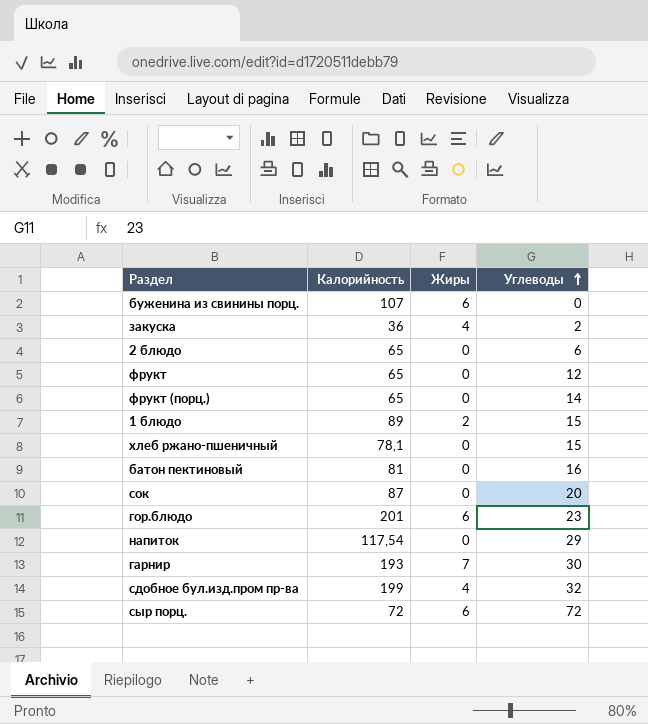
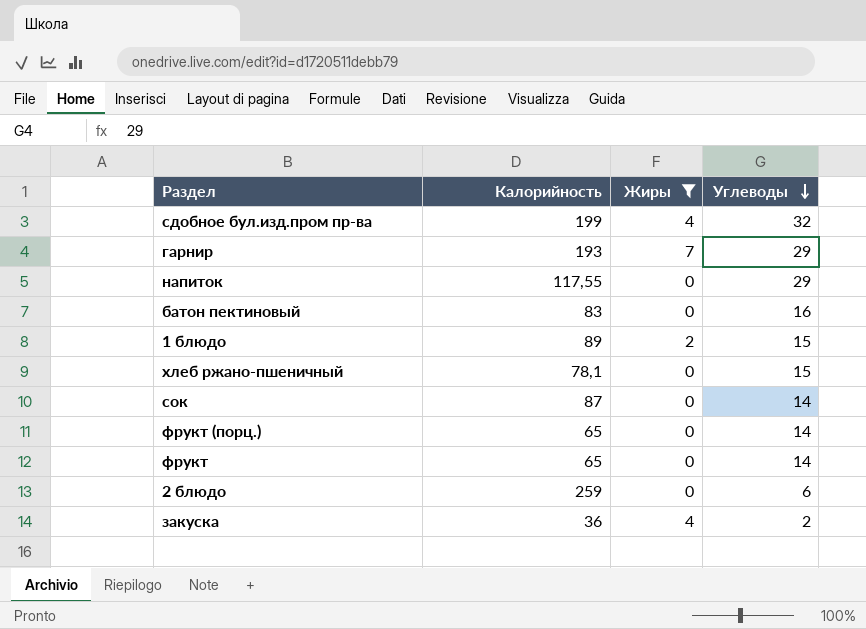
filter: none -> Жиры != 6
row order: Углеводы ascending -> Углеводы descending
гарнир | Углеводы: 30 -> 29
напиток | Калорийность: 117,54 -> 117,55
батон пектиновый | Калорийность: 81 -> 83
сок | Углеводы: 20 -> 14
фрукт | Углеводы: 12 -> 14
2 блюдо | Калорийность: 65 -> 259

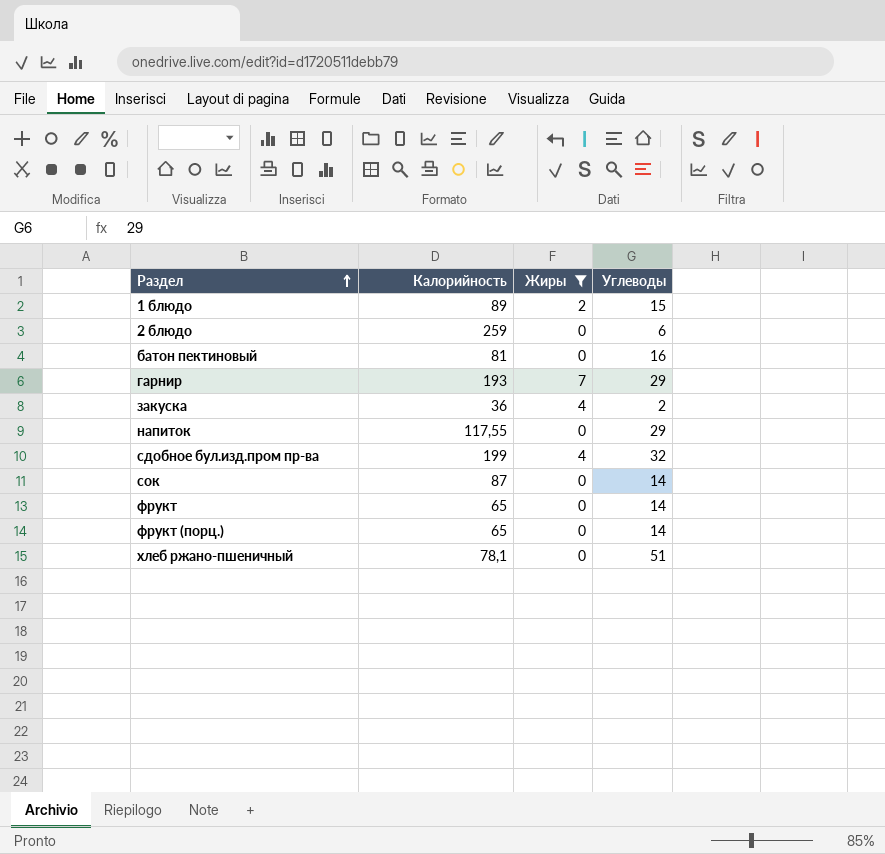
row order: Углеводы descending -> Раздел ascending
батон пектиновый | Калорийность: 83 -> 81
хлеб ржано-пшеничный | Углеводы: 15 -> 51

